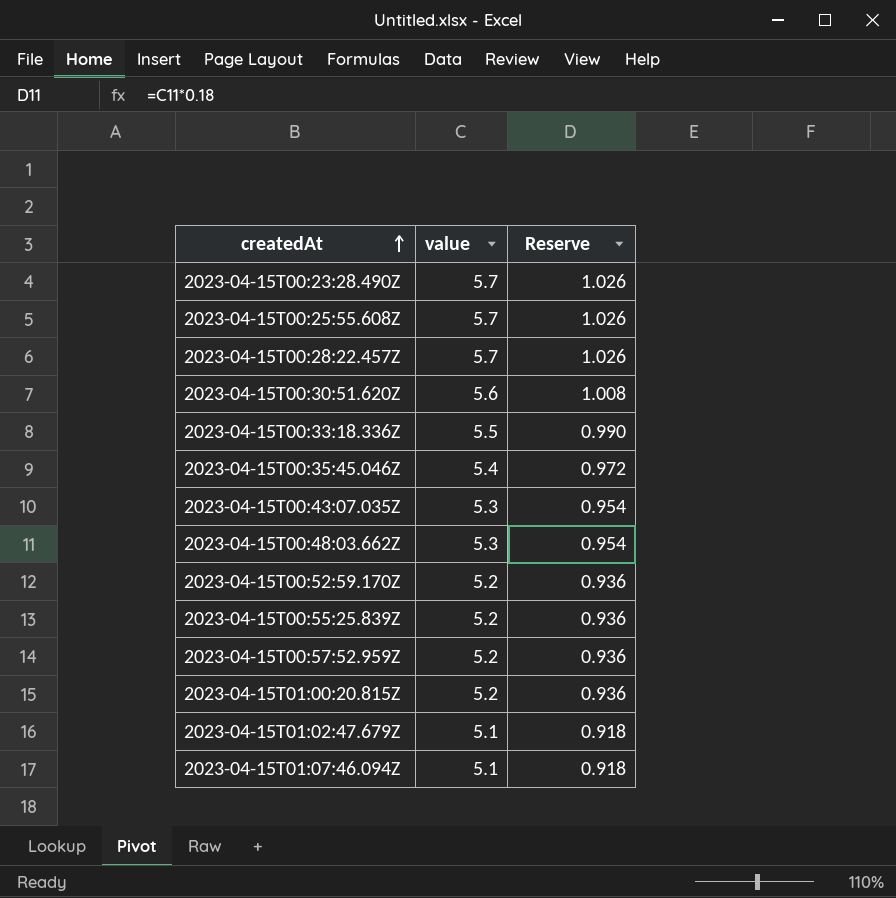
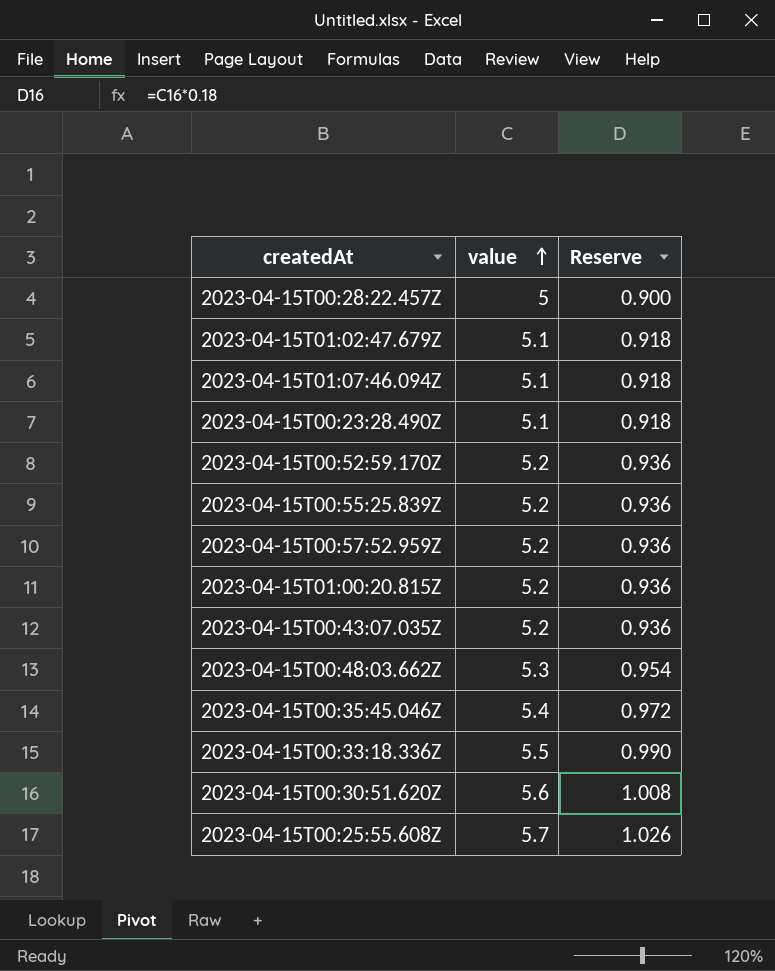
row order: createdAt ascending -> value ascending
2023-04-15T00:28:22.457Z | value: 5.7 -> 5
2023-04-15T00:28:22.457Z | Reserve: 1.026 -> 0.900
2023-04-15T00:23:28.490Z | value: 5.7 -> 5.1
2023-04-15T00:23:28.490Z | Reserve: 1.026 -> 0.918
2023-04-15T00:43:07.035Z | value: 5.3 -> 5.2
2023-04-15T00:43:07.035Z | Reserve: 0.954 -> 0.936

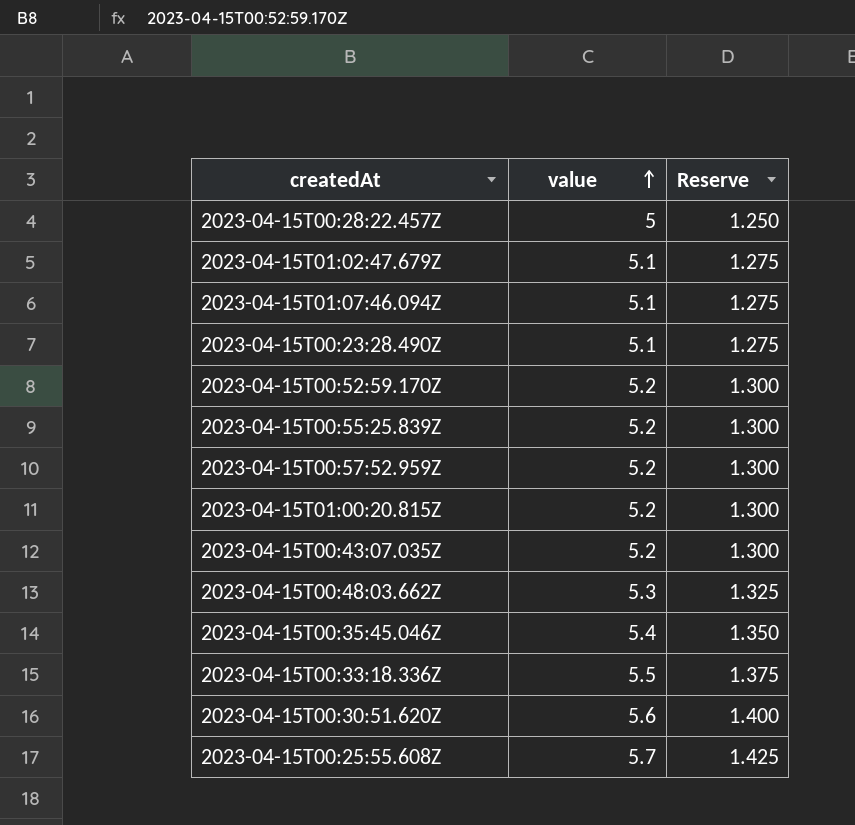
column Reserve | formula: [value] * 0.18 -> [value] * 0.25

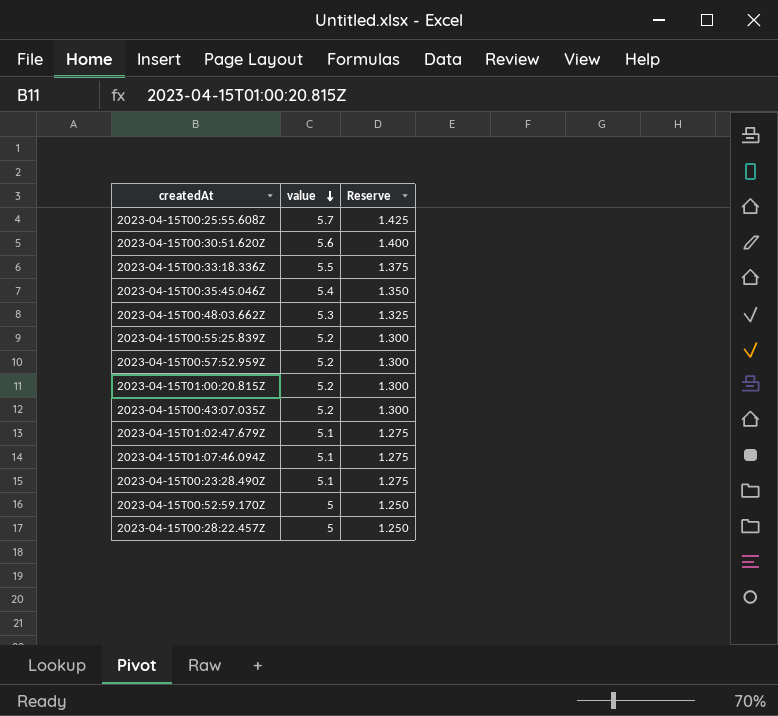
row order: value ascending -> value descending
2023-04-15T00:52:59.170Z | value: 5.2 -> 5
2023-04-15T00:52:59.170Z | Reserve: 1.300 -> 1.250

